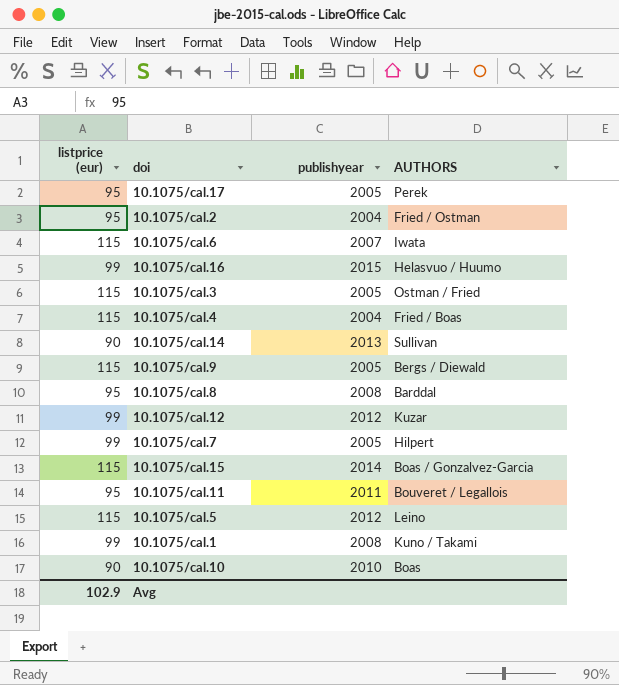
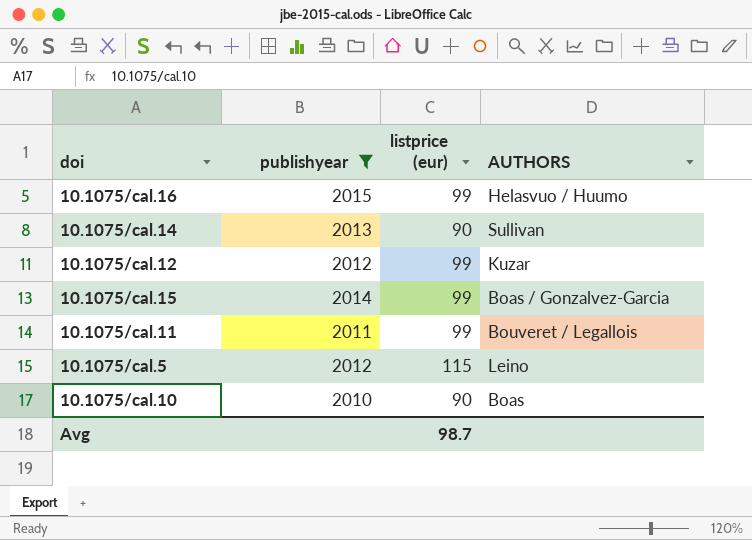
filter: none -> publishyear >= 2010
column listprice (eur) | position: 1 -> 3
10.1075/cal.15 | listprice (eur): 115 -> 99
10.1075/cal.11 | listprice (eur): 95 -> 99
Avg | listprice (eur): 102.9 -> 98.7

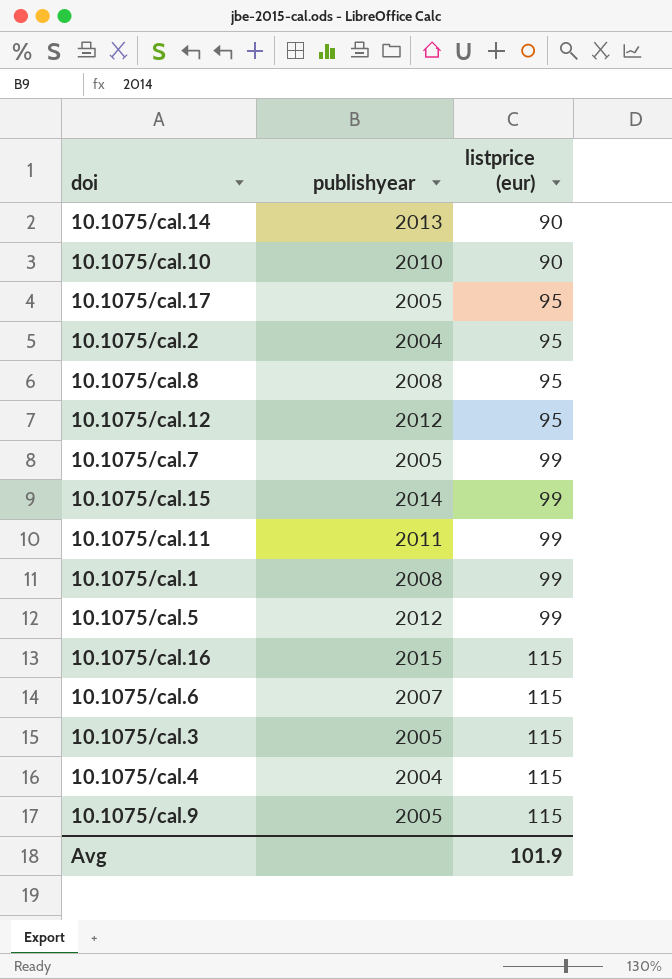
filter: publishyear >= 2010 -> none
row order: none -> listprice (eur) ascending
column AUTHORS | position: 4 -> none
10.1075/cal.12 | listprice (eur): 99 -> 95
10.1075/cal.5 | listprice (eur): 115 -> 99
10.1075/cal.16 | listprice (eur): 99 -> 115
Avg | listprice (eur): 98.7 -> 101.9

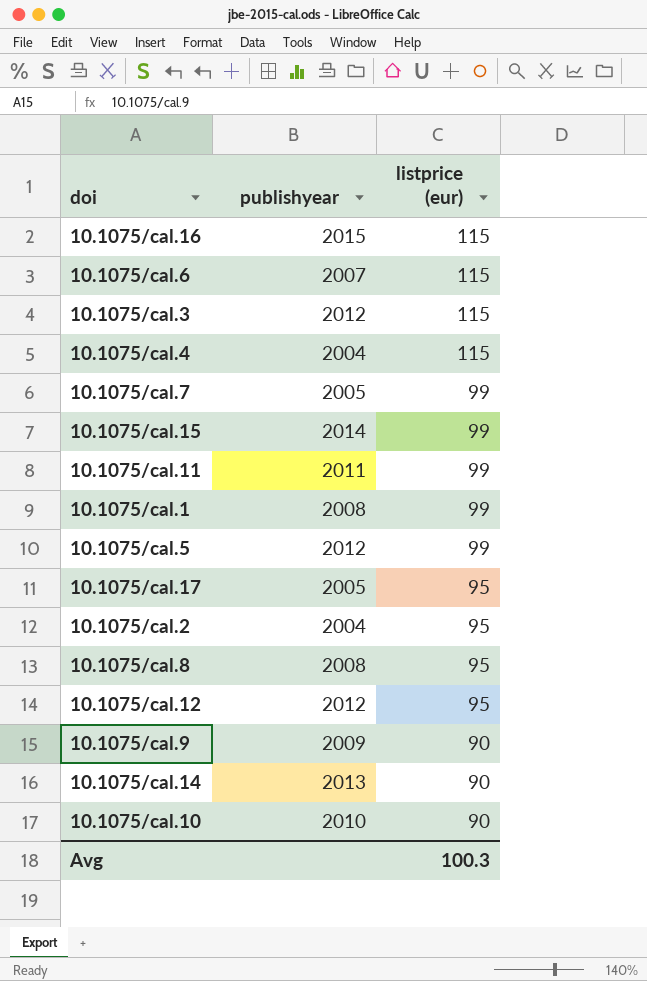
row order: listprice (eur) ascending -> listprice (eur) descending
10.1075/cal.3 | publishyear: 2005 -> 2012
10.1075/cal.9 | publishyear: 2005 -> 2009
10.1075/cal.9 | listprice (eur): 115 -> 90
Avg | listprice (eur): 101.9 -> 100.3

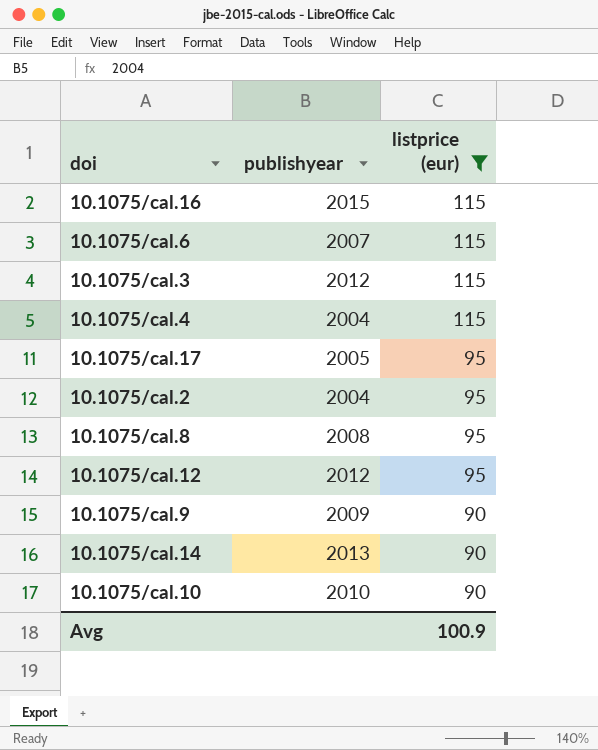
filter: none -> listprice (eur) != 99
Avg | listprice (eur): 100.3 -> 100.9

